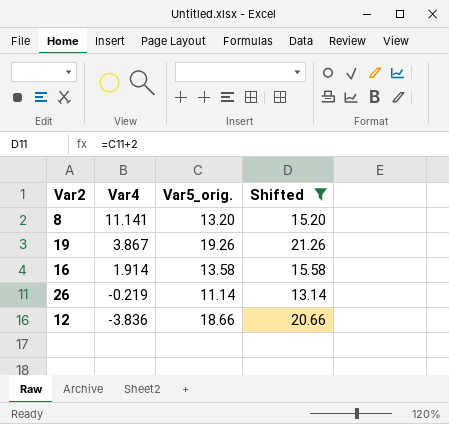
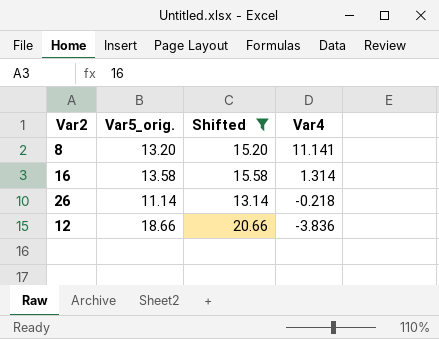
column Var4 | position: 2 -> 4
row 19: 3.867 | 19.26 | 21.26 -> none
16 | Var4: 1.914 -> 1.314
26 | Var4: -0.219 -> -0.218

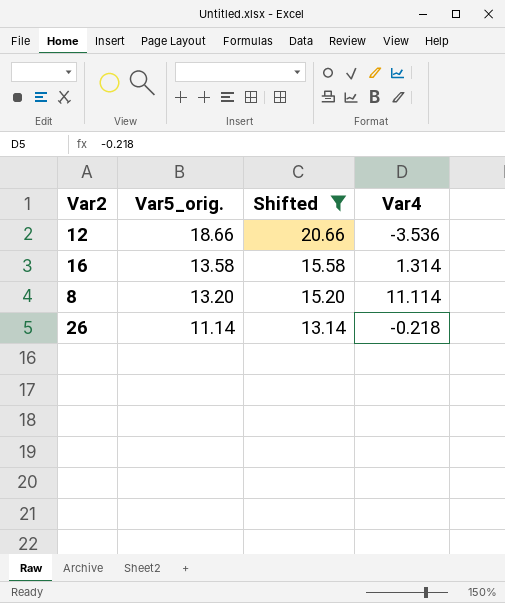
row order: Var4 descending -> Var5_orig. descending
12 | Var4: -3.836 -> -3.536
8 | Var4: 11.141 -> 11.114

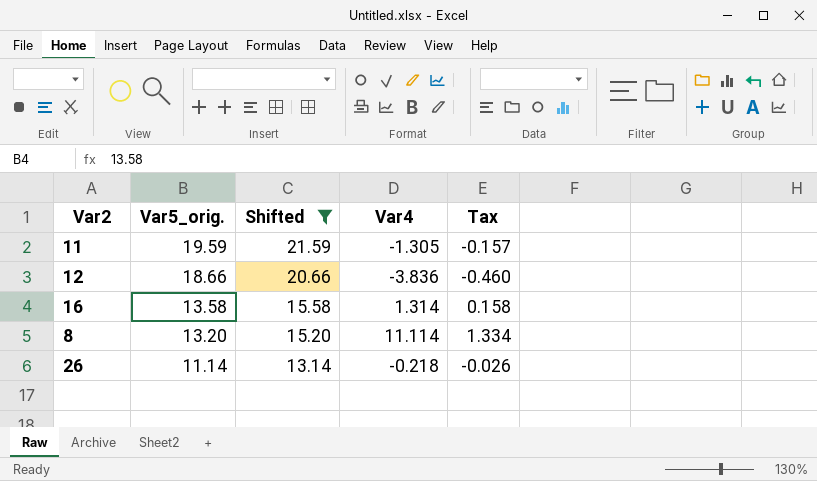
column Tax | formula: none -> [Var4] * 0.12
row 11: none -> 19.59 | 21.59 | -1.305 | -0.157
12 | Var4: -3.536 -> -3.836

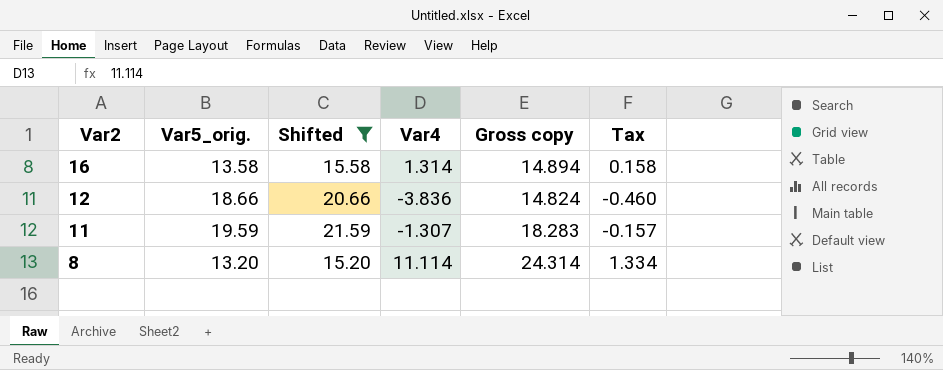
row order: Var5_orig. descending -> Var2 descending
column Gross copy | formula: none -> [Var5_orig.] + [Var4]
row 26: 11.14 | 13.14 | -0.218 | -0.026 -> none
11 | Var4: -1.305 -> -1.307

